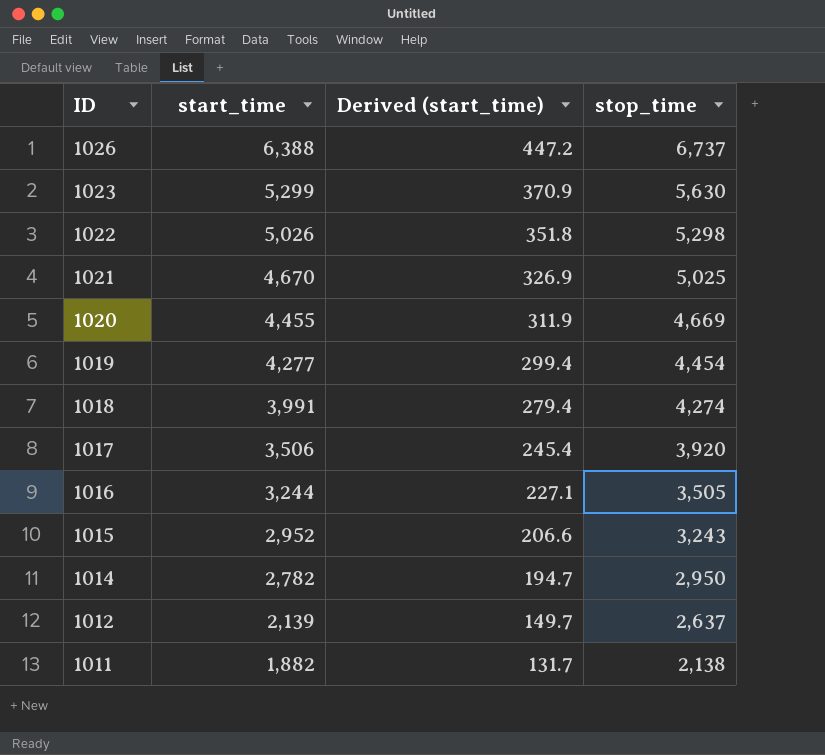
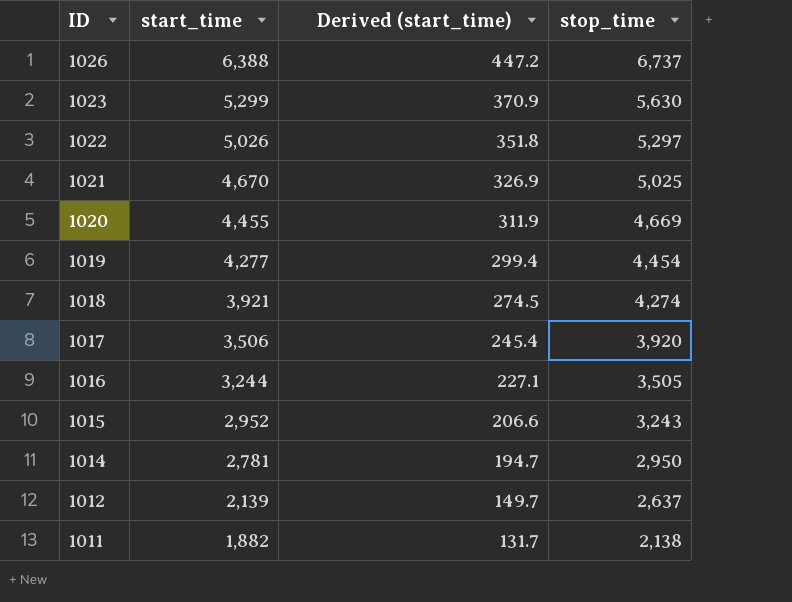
1022 | stop_time: 5,298 -> 5,297
1018 | start_time: 3,991 -> 3,921
1018 | Derived (start_time): 279.4 -> 274.5
1014 | start_time: 2,782 -> 2,781

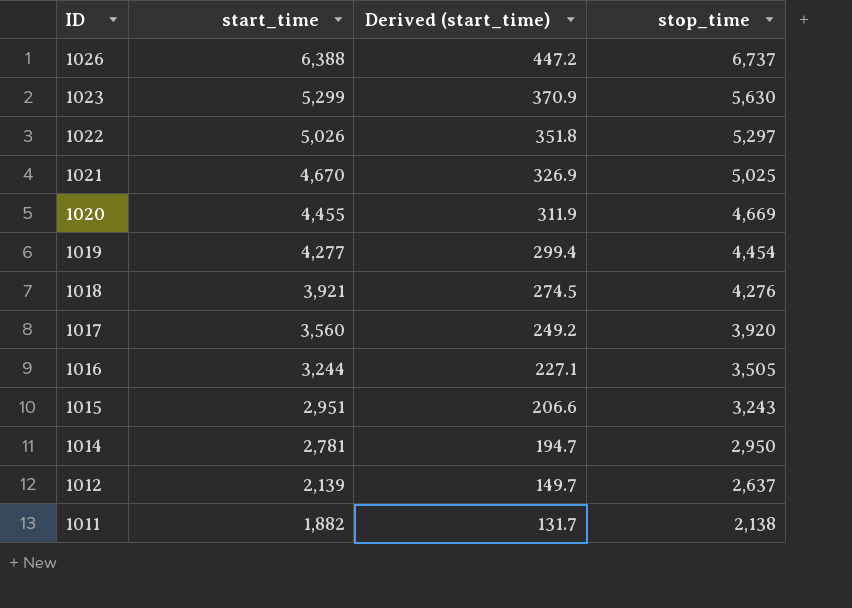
1018 | stop_time: 4,274 -> 4,276
1017 | start_time: 3,506 -> 3,560
1017 | Derived (start_time): 245.4 -> 249.2
1015 | start_time: 2,952 -> 2,951

